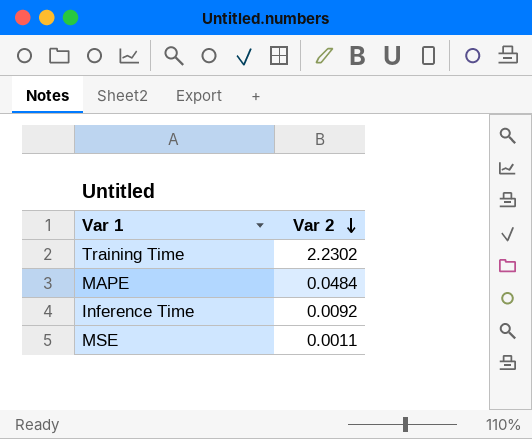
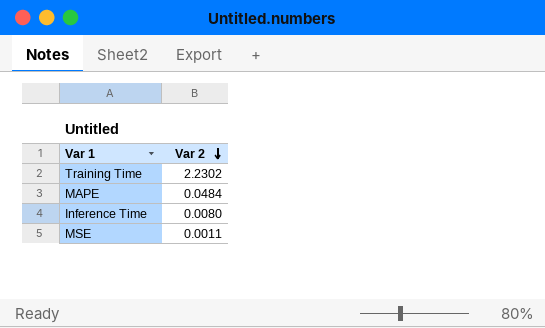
Inference Time | Var 2: 0.0092 -> 0.0080

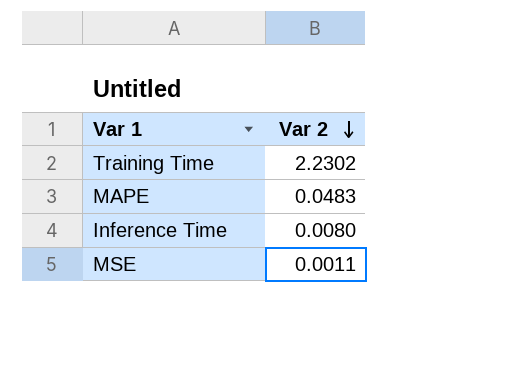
MAPE | Var 2: 0.0484 -> 0.0483

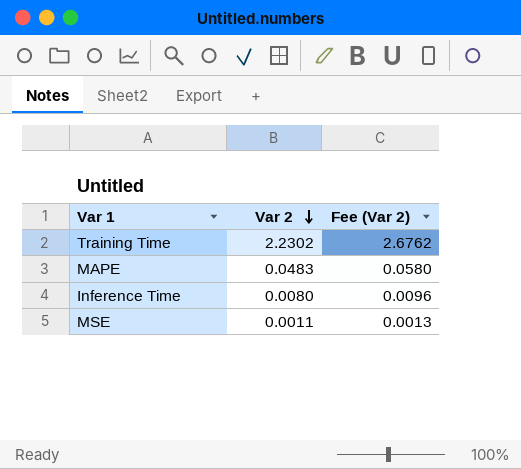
column Fee (Var 2) | formula: none -> [Var 2] * 1.2

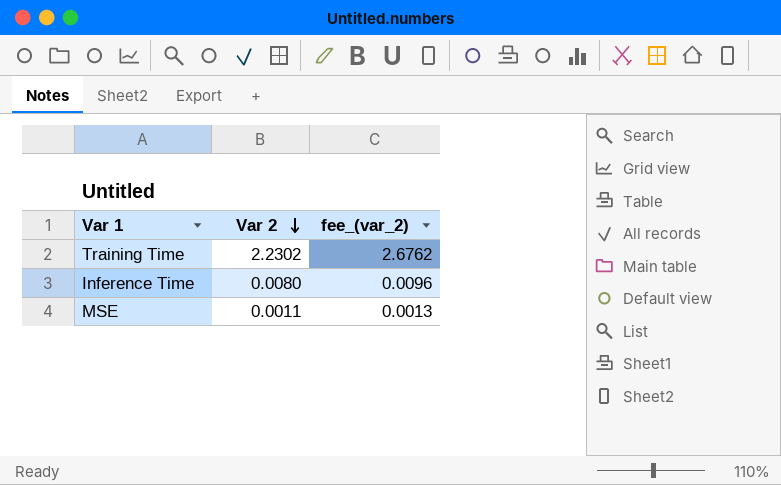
column name: Fee (Var 2) -> fee_(var_2)
row MAPE: 0.0483 | 0.0580 -> none

